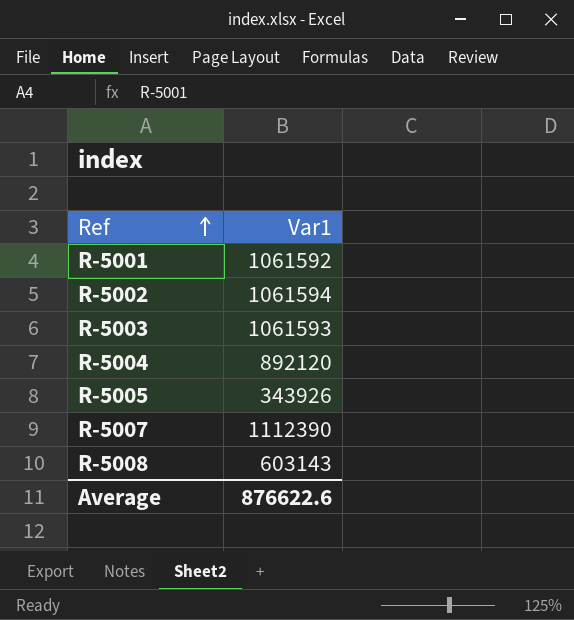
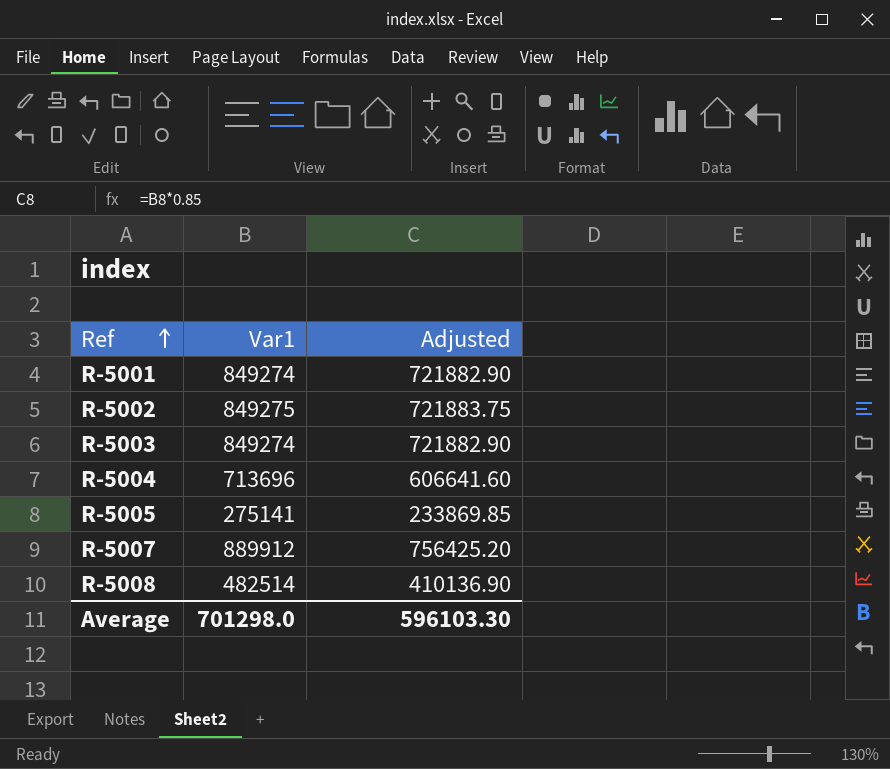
column Adjusted | formula: none -> [Var1] * 0.85
R-5001 | Var1: 1061592 -> 849274
R-5002 | Var1: 1061594 -> 849275
R-5003 | Var1: 1061593 -> 849274
R-5004 | Var1: 892120 -> 713696
R-5005 | Var1: 343926 -> 275141
R-5007 | Var1: 1112390 -> 889912
R-5008 | Var1: 603143 -> 482514
Average | Var1: 876622.6 -> 701298.0

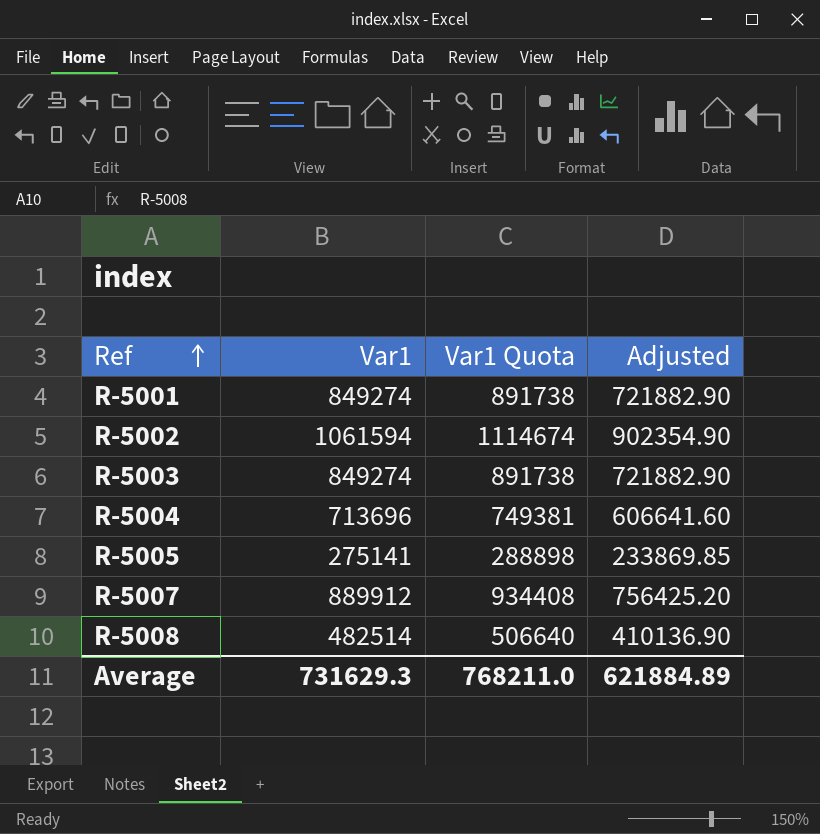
column Var1 Quota | formula: none -> [Var1] * 1.05
R-5002 | Var1: 849275 -> 1061594
R-5002 | Adjusted: 721883.75 -> 902354.90
Average | Var1: 701298.0 -> 731629.3
Average | Adjusted: 596103.30 -> 621884.89

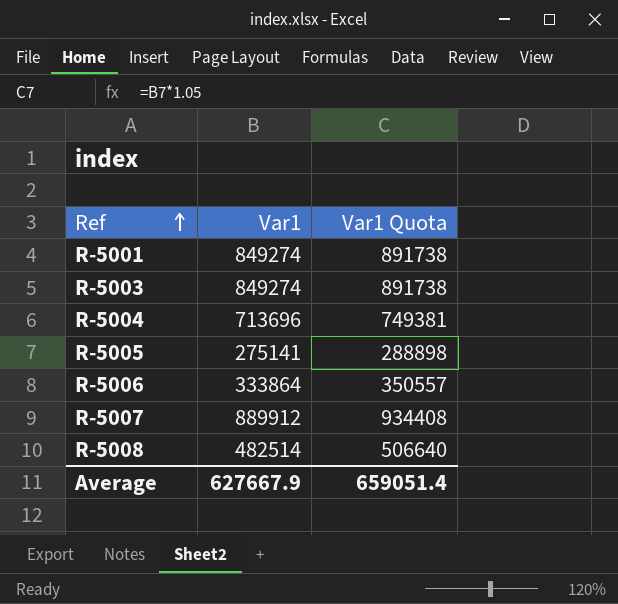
column Adjusted | formula: [Var1] * 0.85 -> none
row R-5002: 1061594 | 1114674 | 902354.90 -> none
row R-5006: none -> 333864 | 350557
Average | Var1: 731629.3 -> 627667.9
Average | Var1 Quota: 768211.0 -> 659051.4

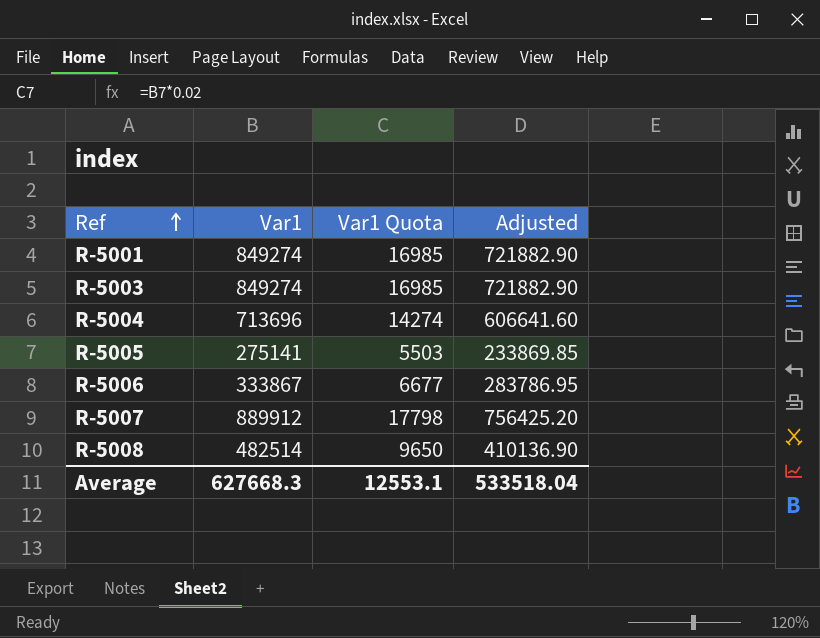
column Var1 Quota | formula: [Var1] * 1.05 -> [Var1] * 0.02
column Adjusted | formula: none -> [Var1] * 0.85
R-5006 | Var1: 333864 -> 333867
Average | Var1: 627667.9 -> 627668.3
Average | Var1 Quota: 659051.4 -> 12553.1

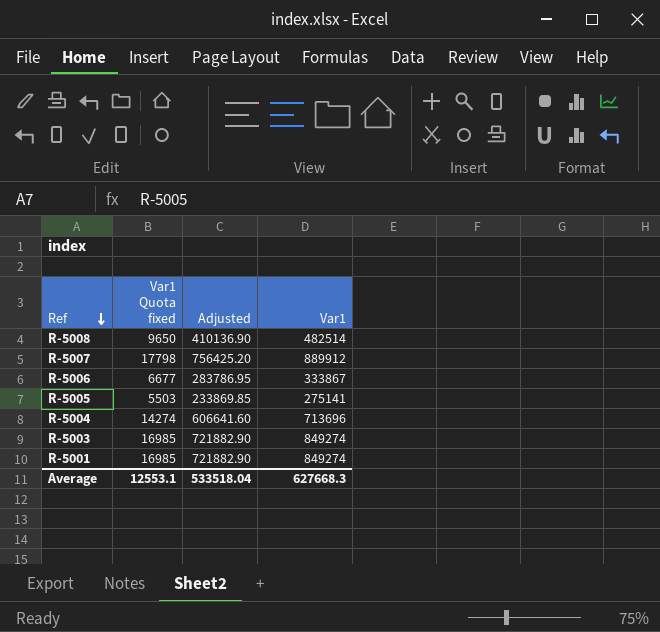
row order: Ref ascending -> Ref descending
column name: Var1 Quota -> Var1 Quota fixed
column Var1 | position: 2 -> 4

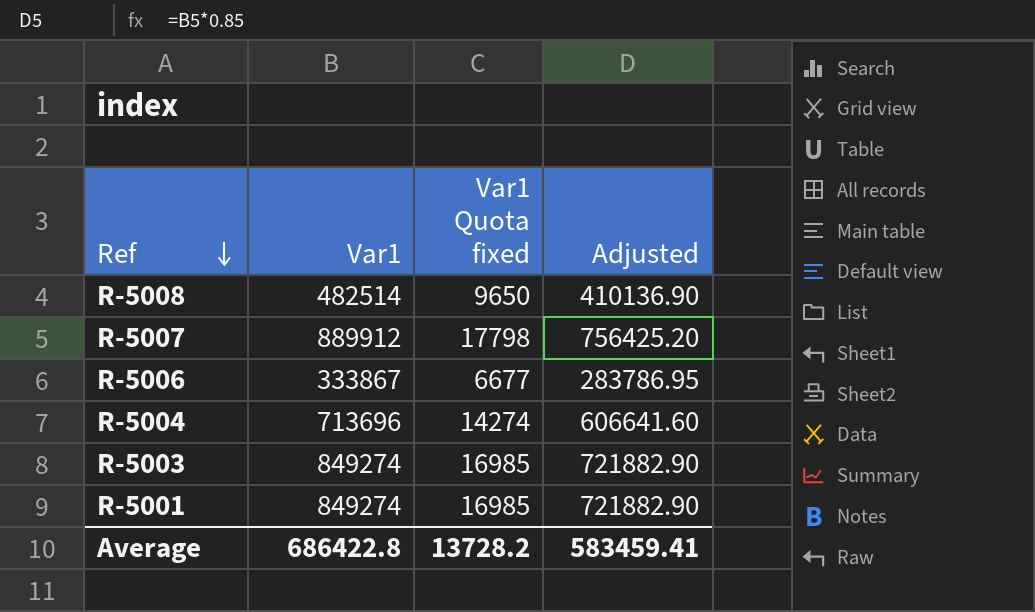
column Var1 | position: 4 -> 2
row R-5005: 5503 | 233869.85 | 275141 -> none
Average | Var1: 627668.3 -> 686422.8
Average | Var1 Quota fixed: 12553.1 -> 13728.2
Average | Adjusted: 533518.04 -> 583459.41

